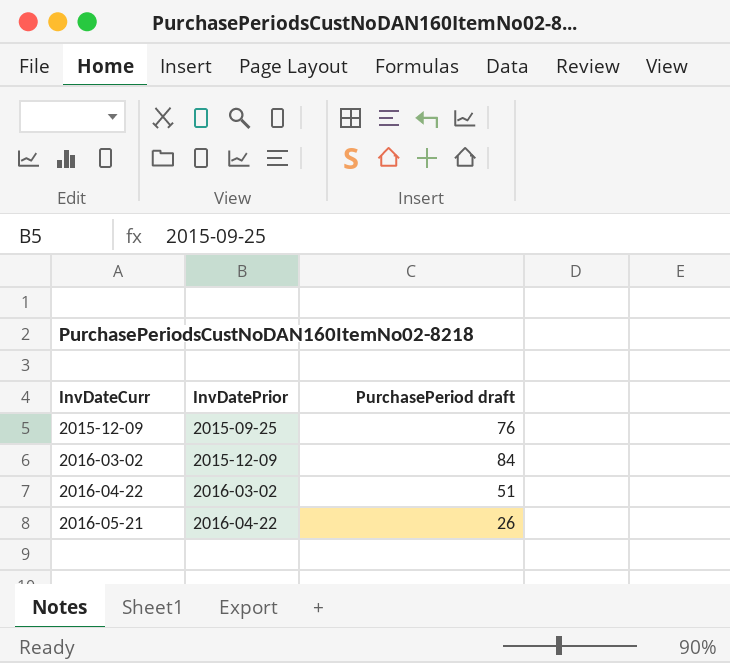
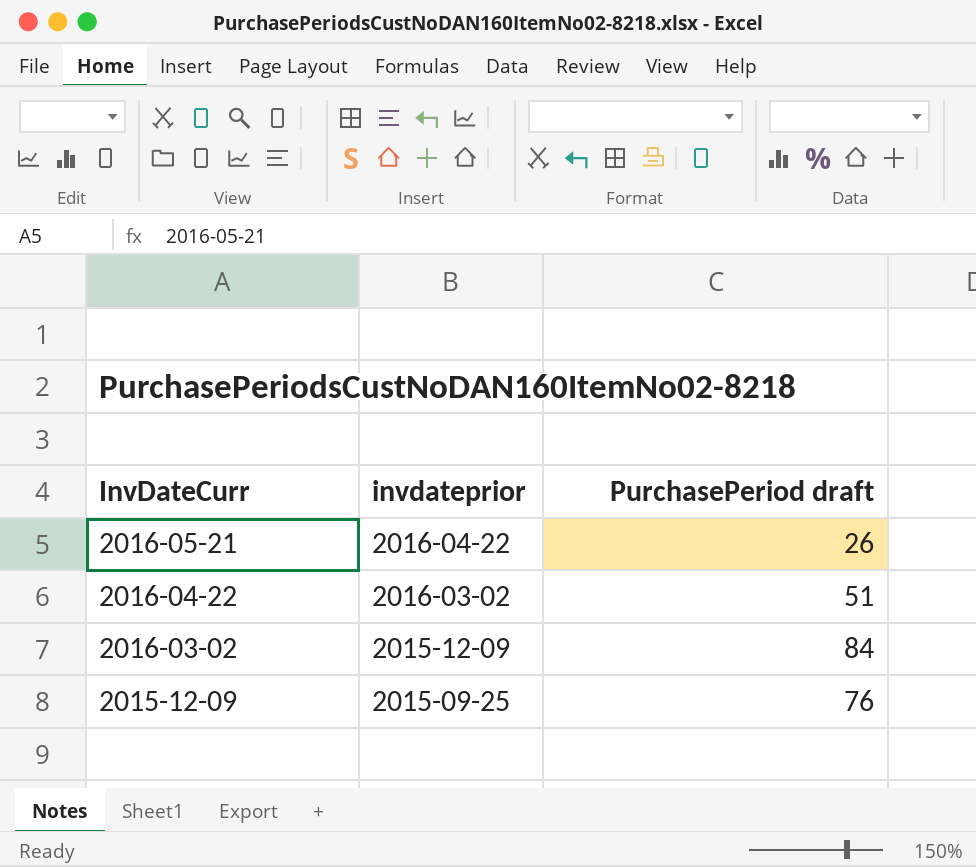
row order: InvDateCurr ascending -> InvDateCurr descending
column name: InvDatePrior -> invdateprior

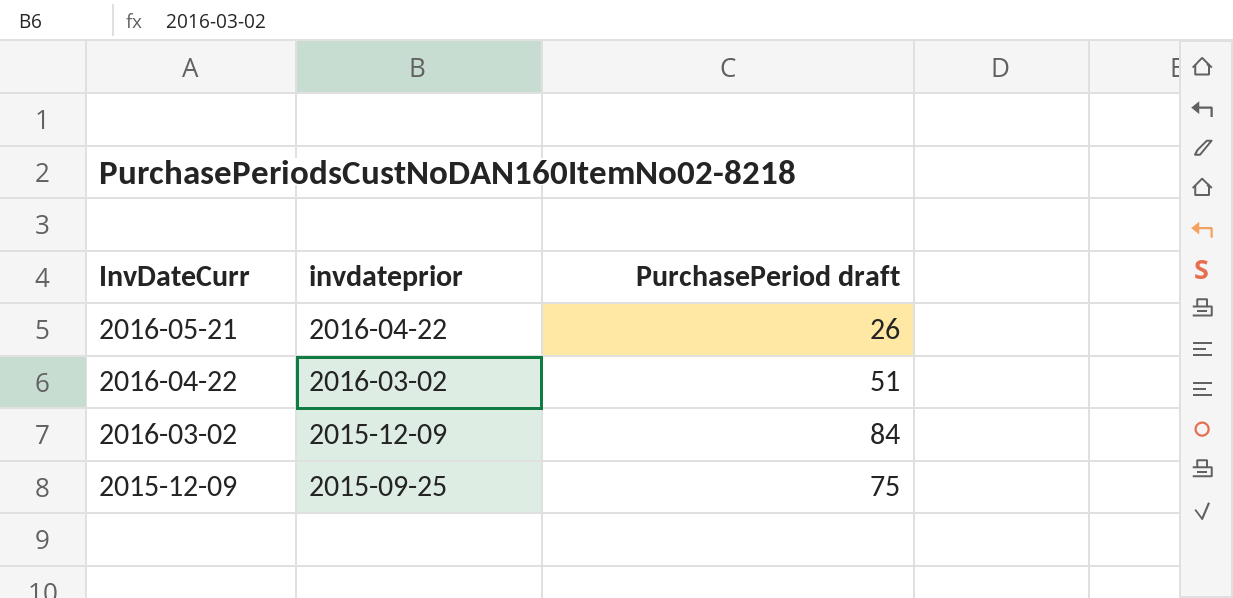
2015-12-09 | PurchasePeriod draft: 76 -> 75

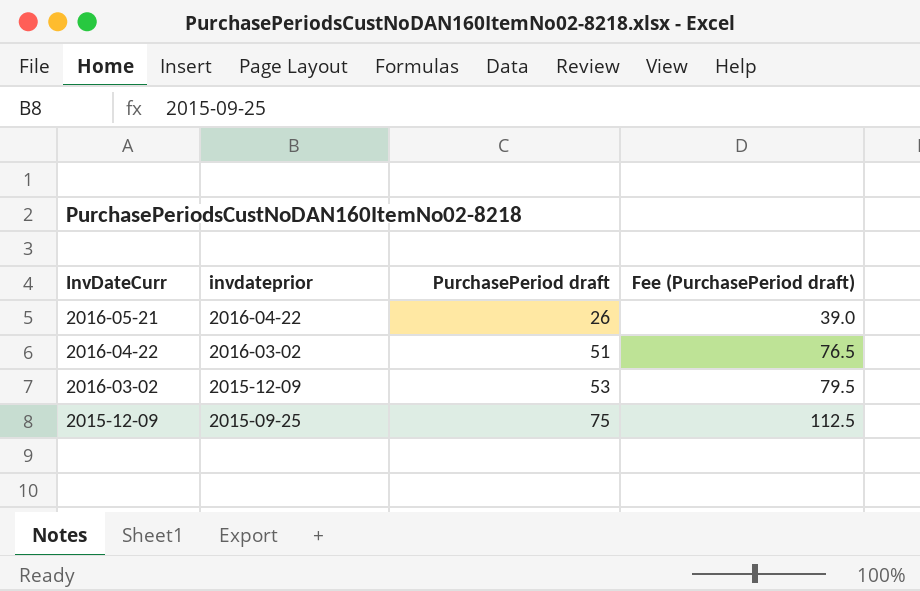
column Fee (PurchasePeriod draft) | formula: none -> [PurchasePeriod draft] * 1.5
2016-03-02 | PurchasePeriod draft: 84 -> 53

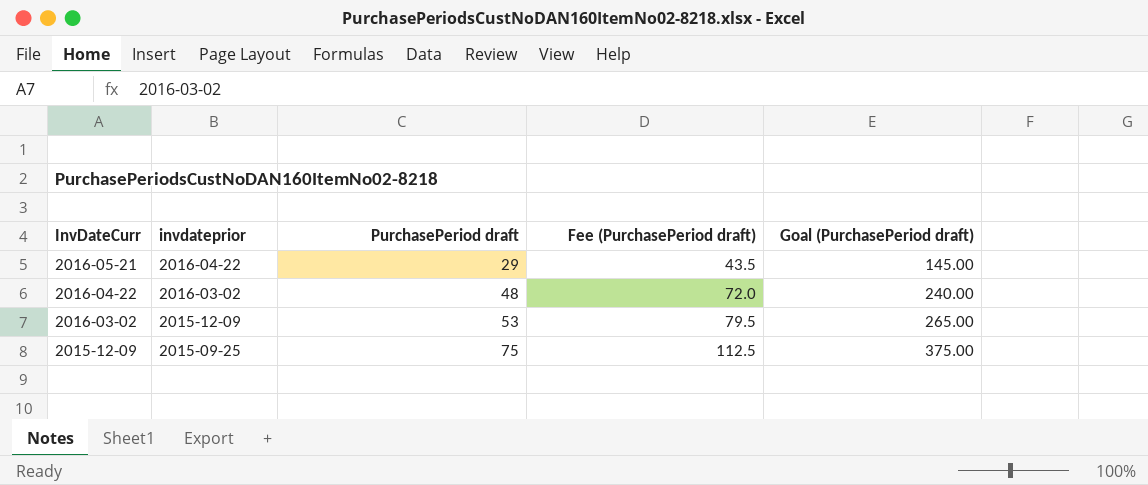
column Goal (PurchasePeriod draft) | formula: none -> [PurchasePeriod draft] * 5
2016-05-21 | PurchasePeriod draft: 26 -> 29
2016-05-21 | Fee (PurchasePeriod draft): 39.0 -> 43.5
2016-04-22 | PurchasePeriod draft: 51 -> 48
2016-04-22 | Fee (PurchasePeriod draft): 76.5 -> 72.0

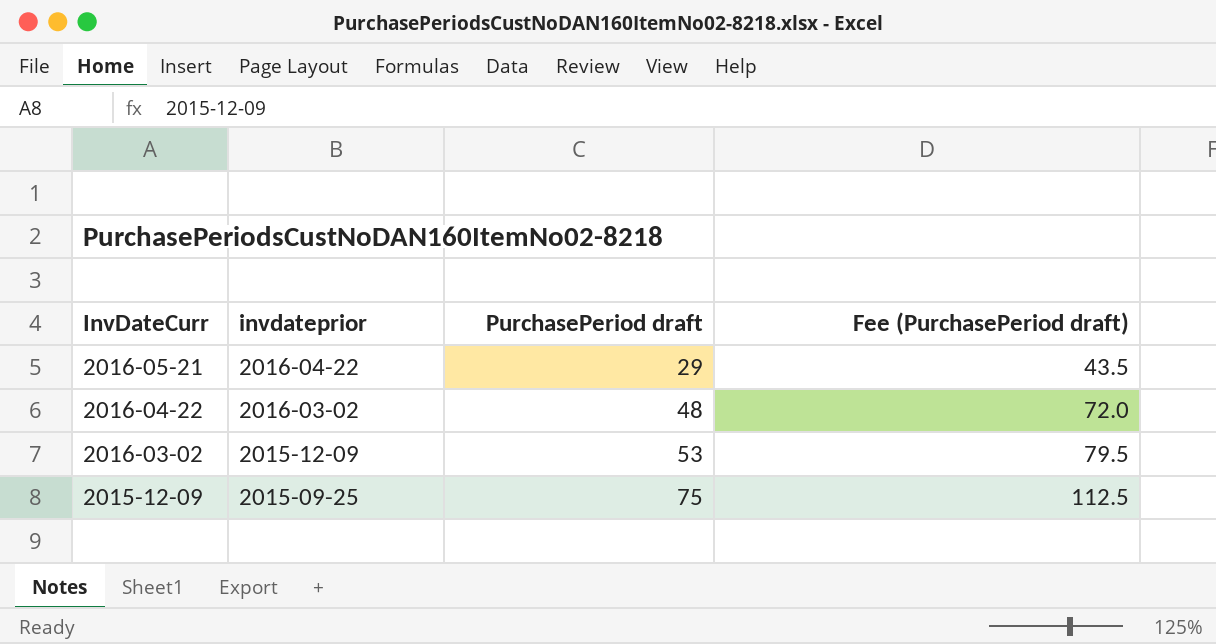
column Goal (PurchasePeriod draft) | formula: [PurchasePeriod draft] * 5 -> none

